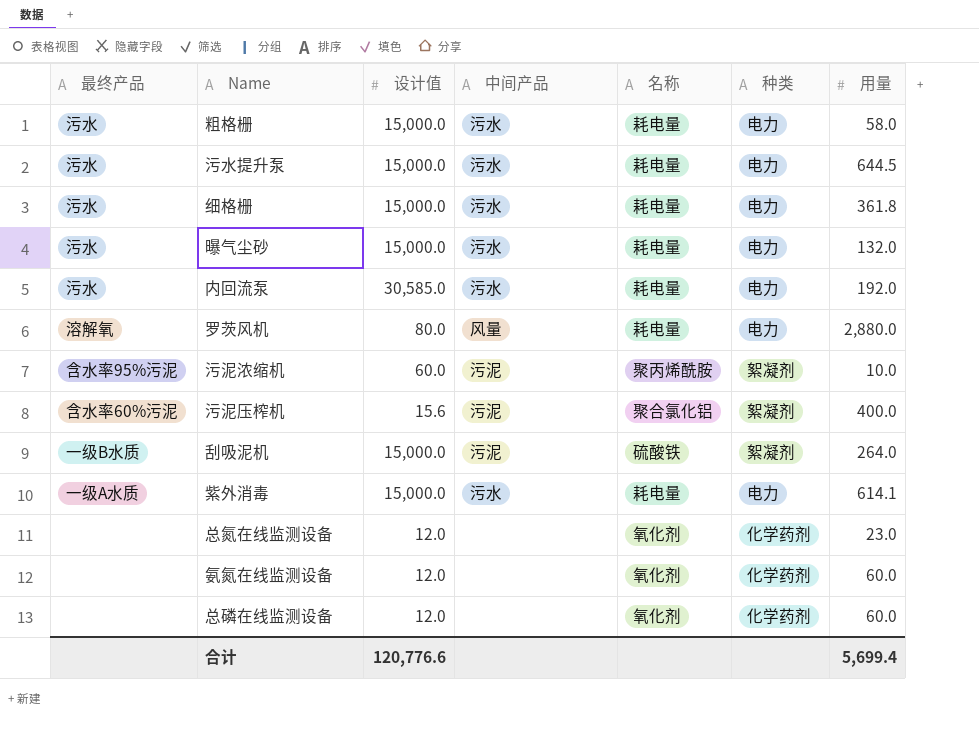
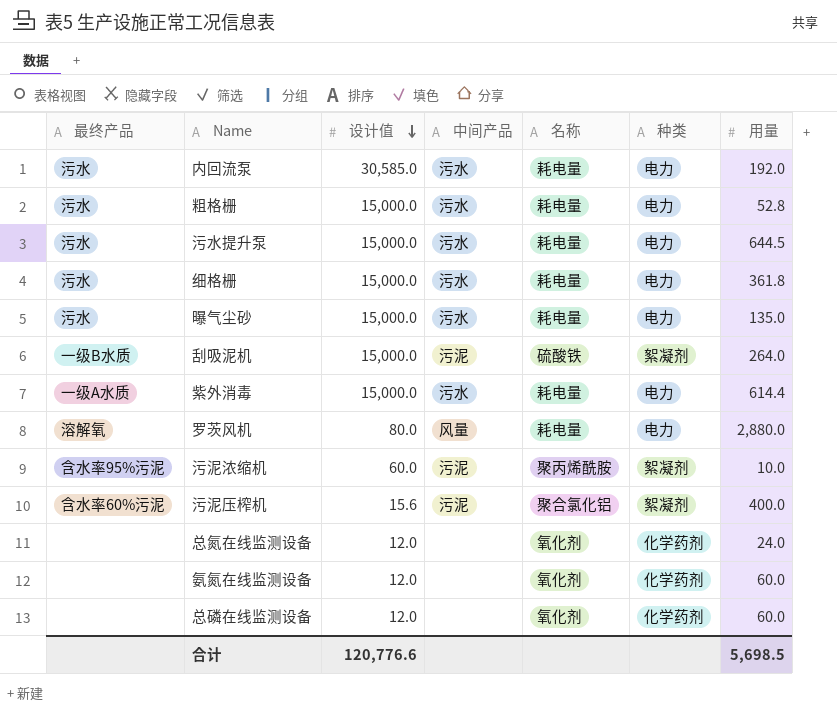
row order: none -> 设计值 descending
粗格栅 | 用量: 58.0 -> 52.8
曝气尘砂 | 用量: 132.0 -> 135.0
紫外消毒 | 用量: 614.1 -> 614.4
总氮在线监测设备 | 用量: 23.0 -> 24.0
合计 | 用量: 5,699.4 -> 5,698.5

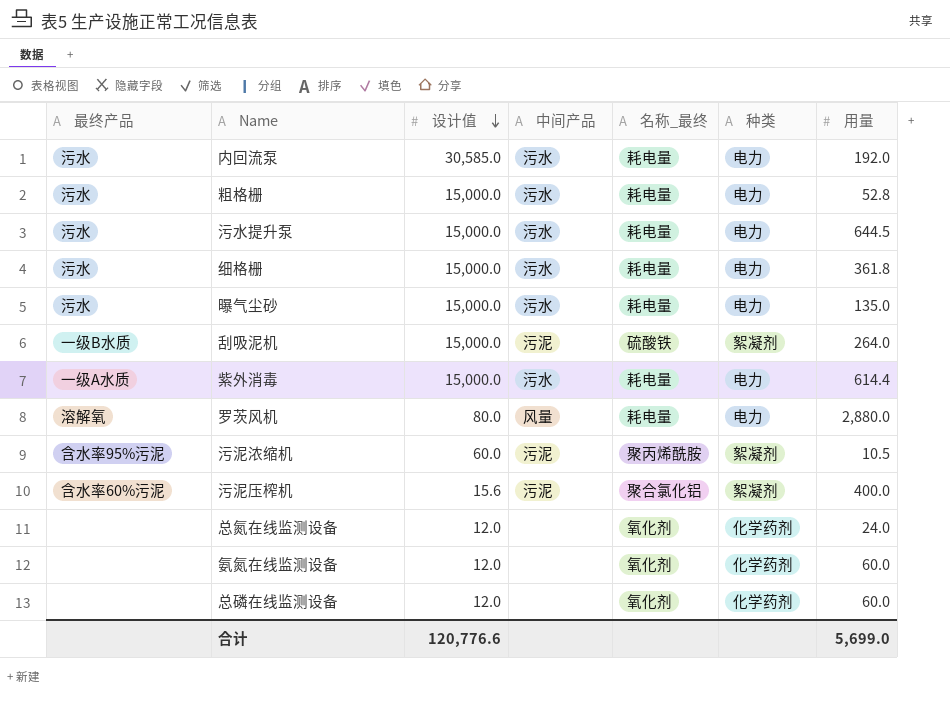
column name: 名称 -> 名称_最终
污泥浓缩机 | 用量: 10.0 -> 10.5
合计 | 用量: 5,698.5 -> 5,699.0

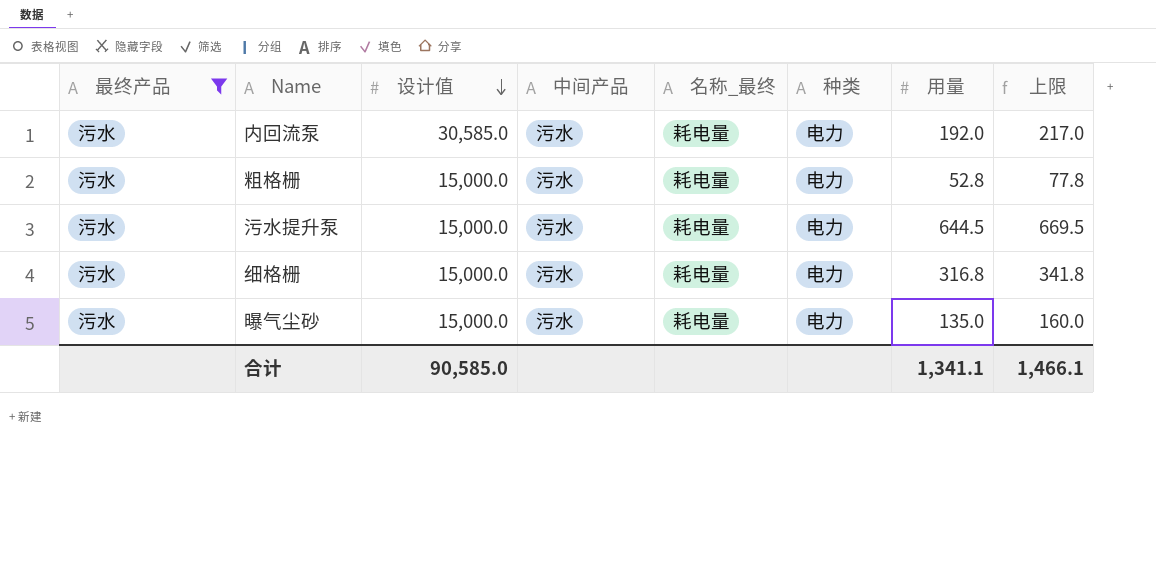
filter: none -> 最终产品 = 污水
column 上限 | formula: none -> [用量] + 25
细格栅 | 用量: 361.8 -> 316.8
合计 | 设计值: 120,776.6 -> 90,585.0
合计 | 用量: 5,699.0 -> 1,341.1

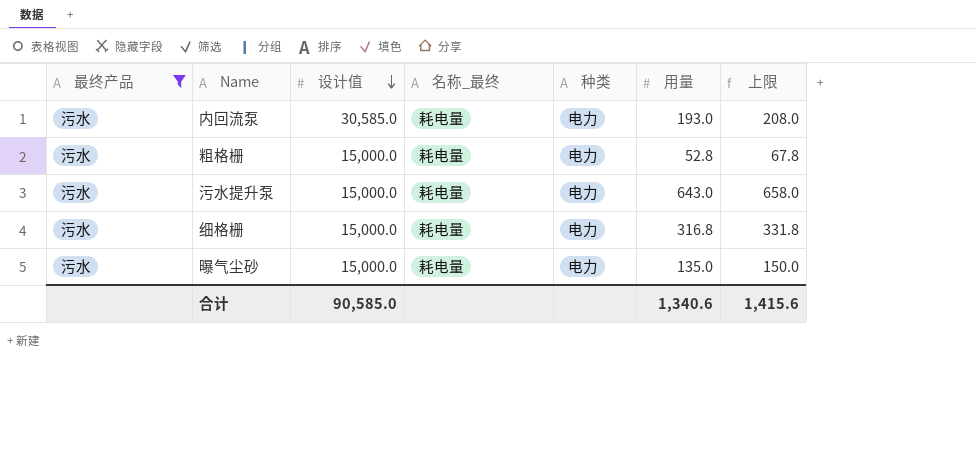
column 中间产品 | position: 4 -> none
column 上限 | formula: [用量] + 25 -> [用量] + 15
内回流泵 | 用量: 192.0 -> 193.0
污水提升泵 | 用量: 644.5 -> 643.0
合计 | 用量: 1,341.1 -> 1,340.6
合计 | 上限: 1,466.1 -> 1,415.6

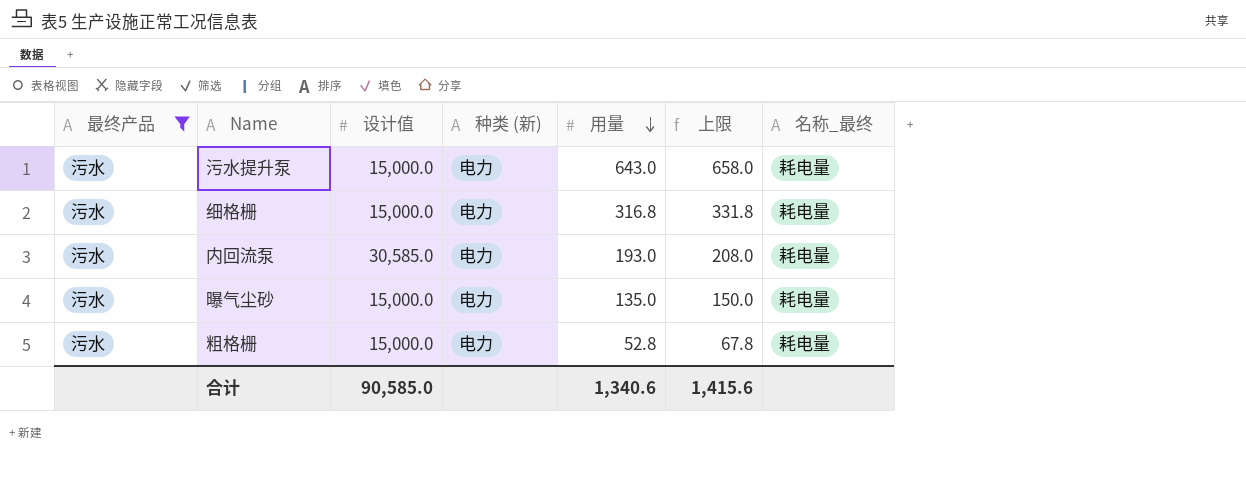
row order: 设计值 descending -> 用量 descending
column name: 种类 -> 种类 (新)
column 名称_最终 | position: 4 -> 7

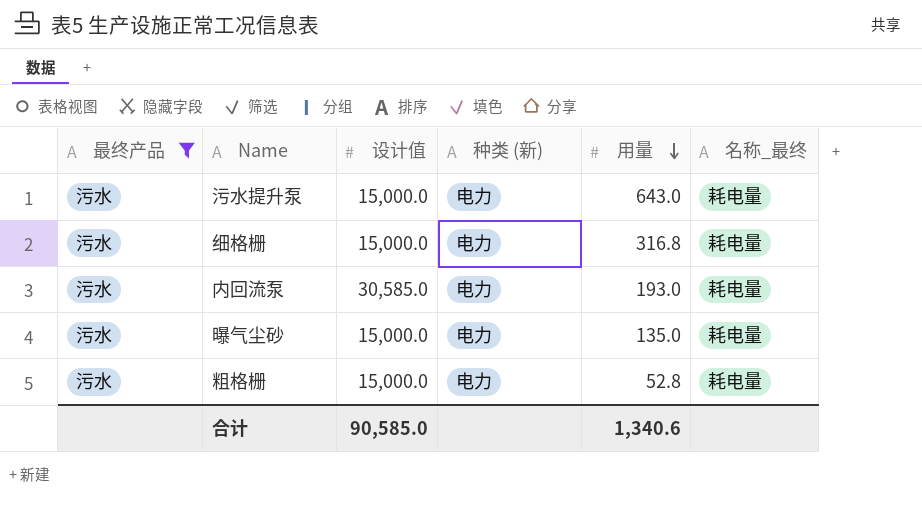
column 上限 | formula: [用量] + 15 -> none

